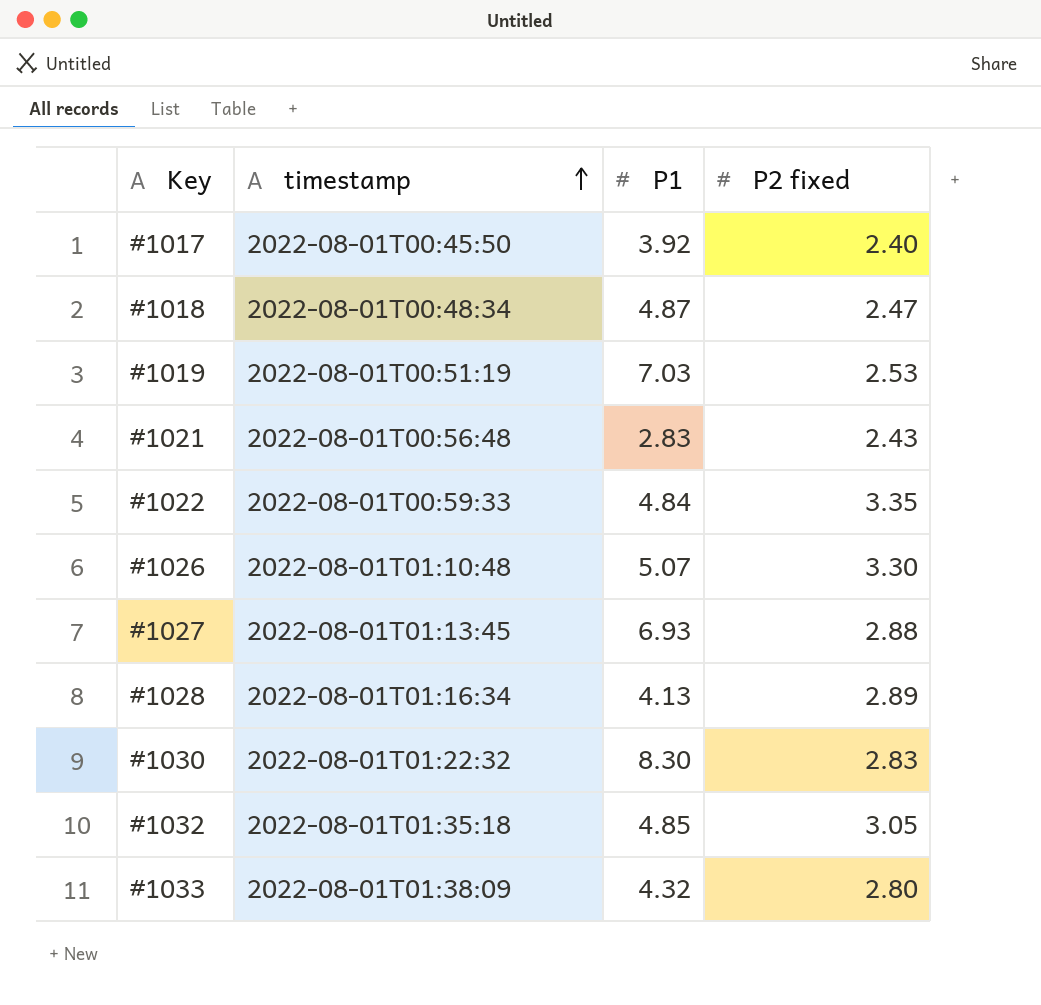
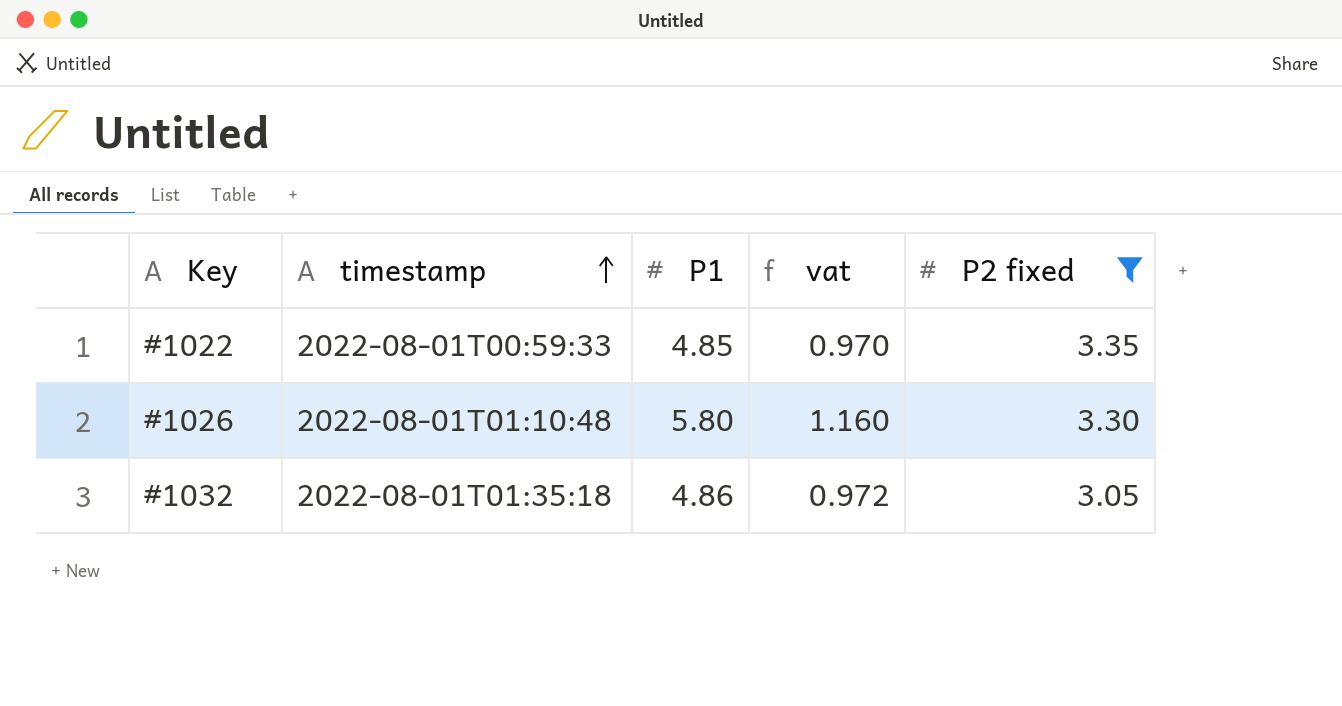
filter: none -> P2 fixed >= 3.05
column vat | formula: none -> [P1] * 0.2
#1022 | P1: 4.84 -> 4.85
#1026 | P1: 5.07 -> 5.80
#1032 | P1: 4.85 -> 4.86

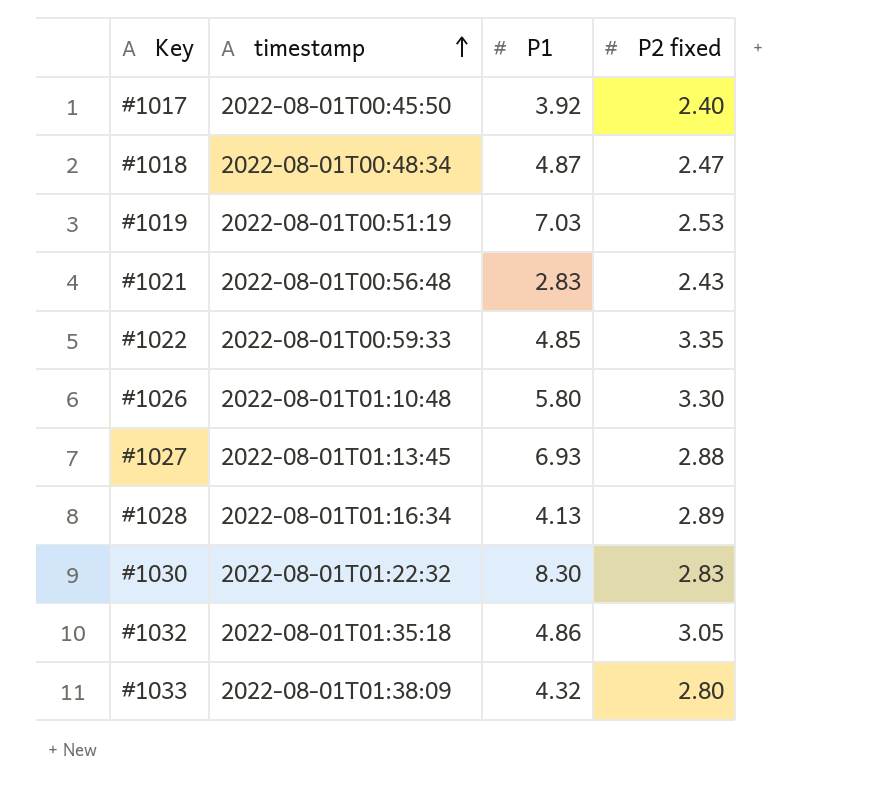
filter: P2 fixed >= 3.05 -> none
column vat | formula: [P1] * 0.2 -> none

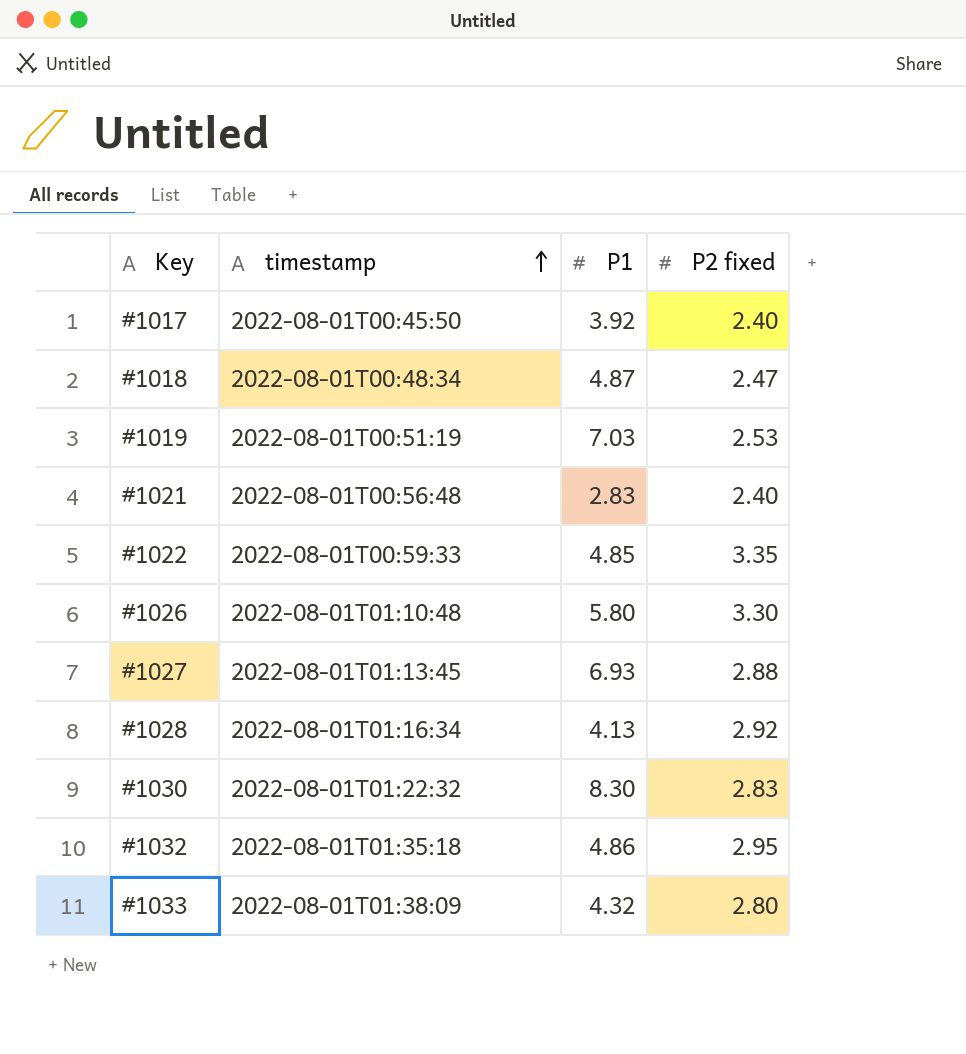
#1021 | P2 fixed: 2.43 -> 2.40
#1028 | P2 fixed: 2.89 -> 2.92
#1032 | P2 fixed: 3.05 -> 2.95

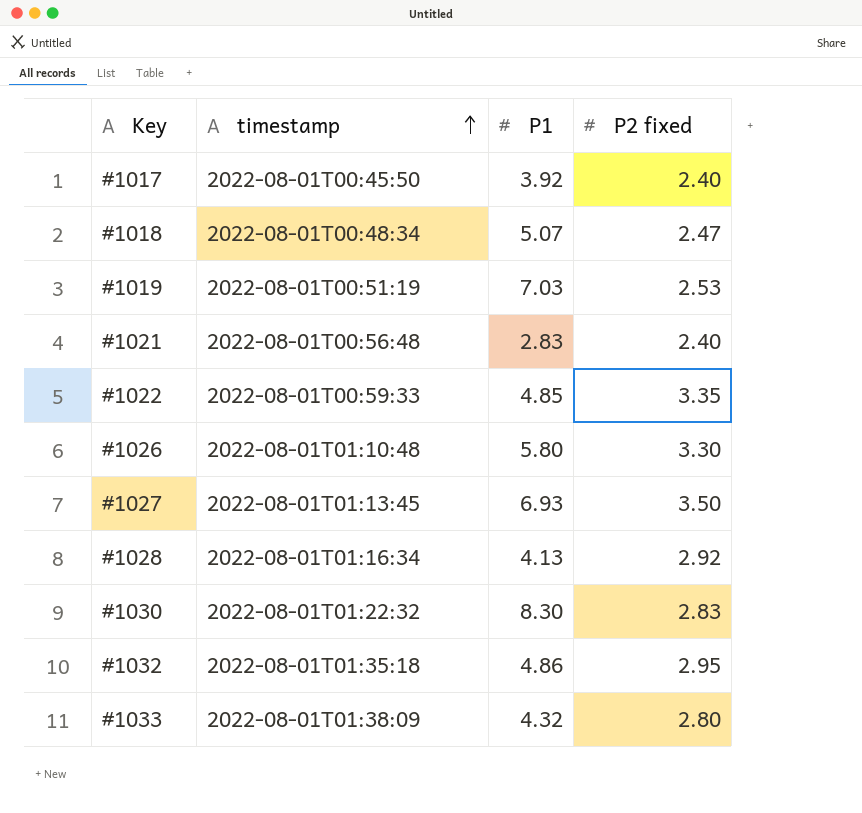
#1018 | P1: 4.87 -> 5.07
#1027 | P2 fixed: 2.88 -> 3.50

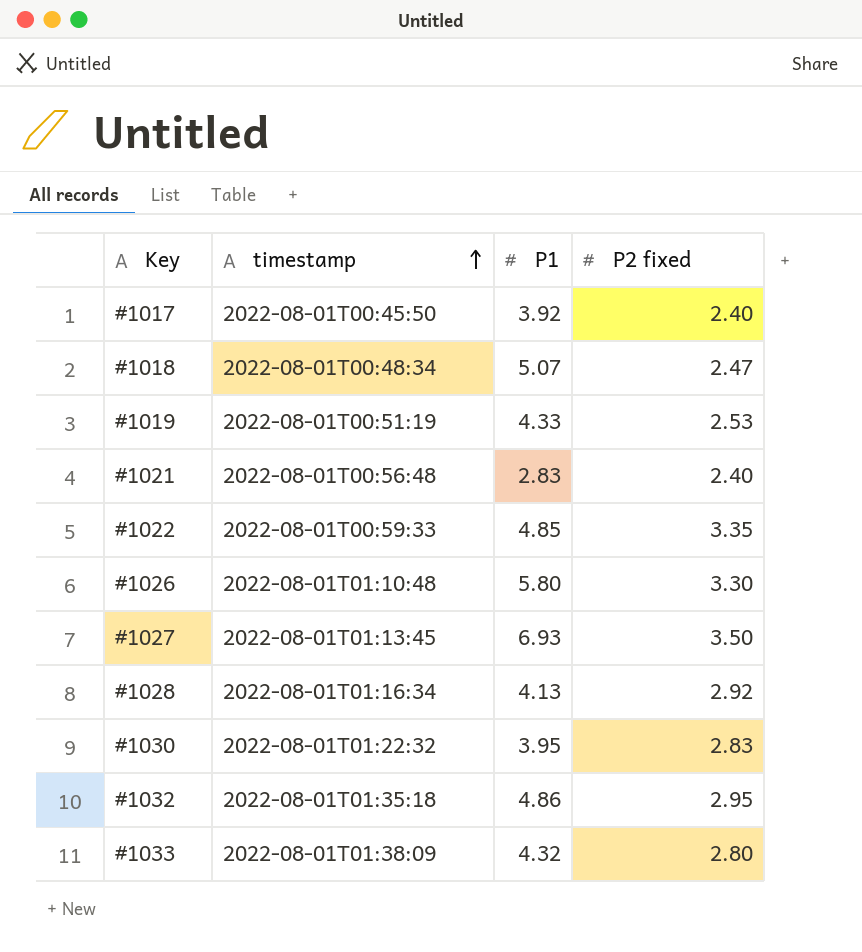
#1019 | P1: 7.03 -> 4.33
#1030 | P1: 8.30 -> 3.95

